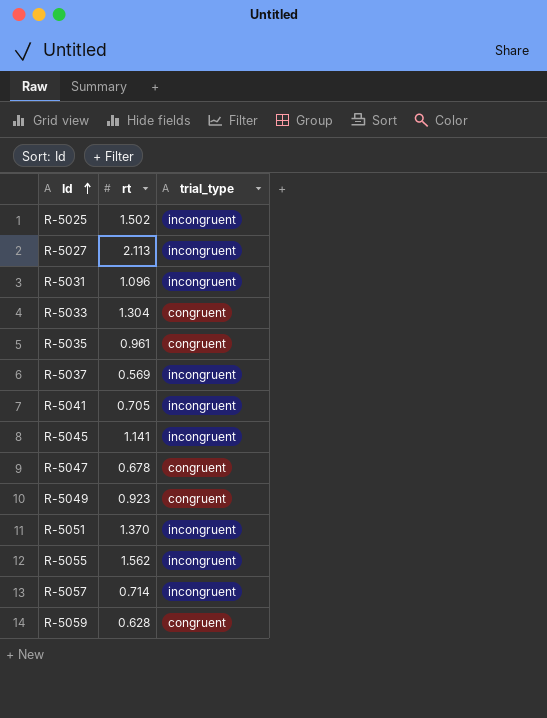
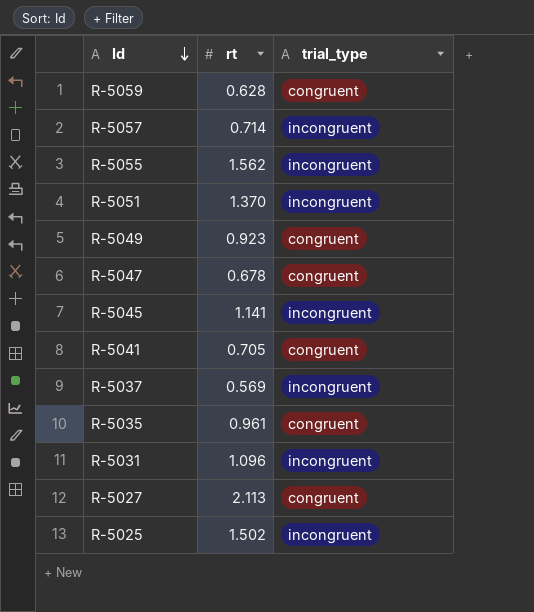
row order: Id ascending -> Id descending
row R-5033: 1.304 | congruent -> none
R-5041 | trial_type: incongruent -> congruent
R-5027 | trial_type: incongruent -> congruent

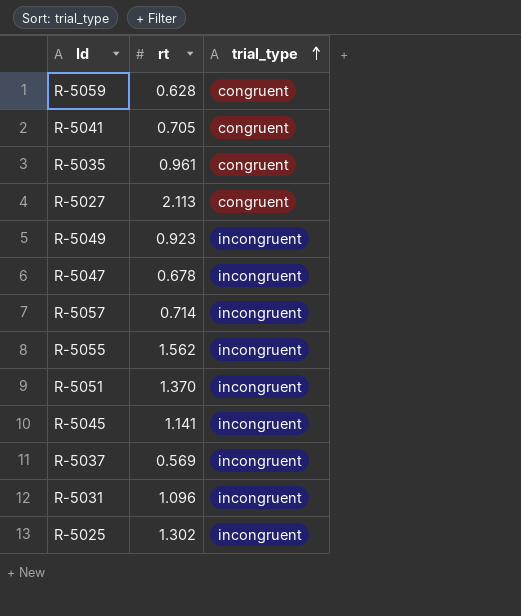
row order: Id descending -> trial_type ascending
R-5049 | trial_type: congruent -> incongruent
R-5047 | trial_type: congruent -> incongruent
R-5025 | rt: 1.502 -> 1.302

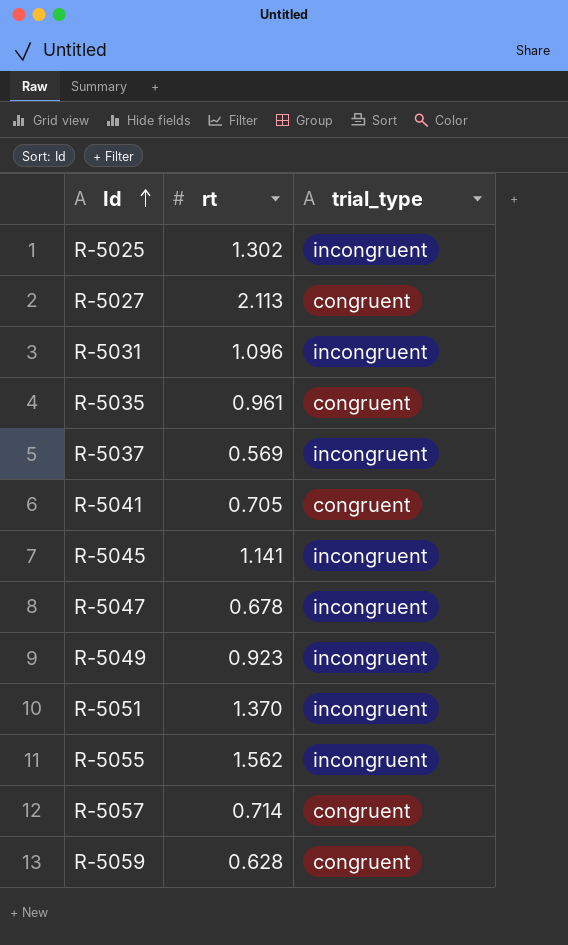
row order: trial_type ascending -> Id ascending
R-5057 | trial_type: incongruent -> congruent

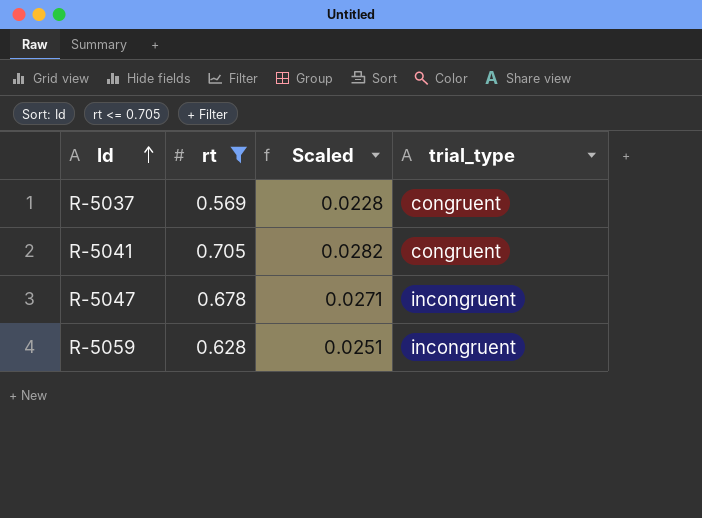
filter: none -> rt <= 0.705
column Scaled | formula: none -> [rt] * 0.04
R-5037 | trial_type: incongruent -> congruent
R-5059 | trial_type: congruent -> incongruent

